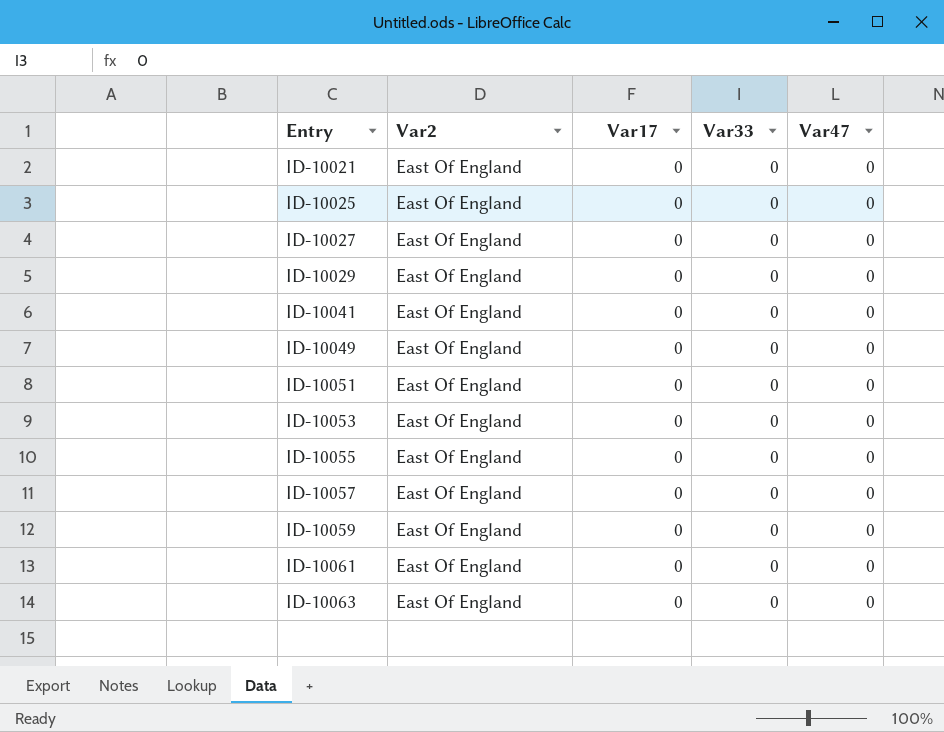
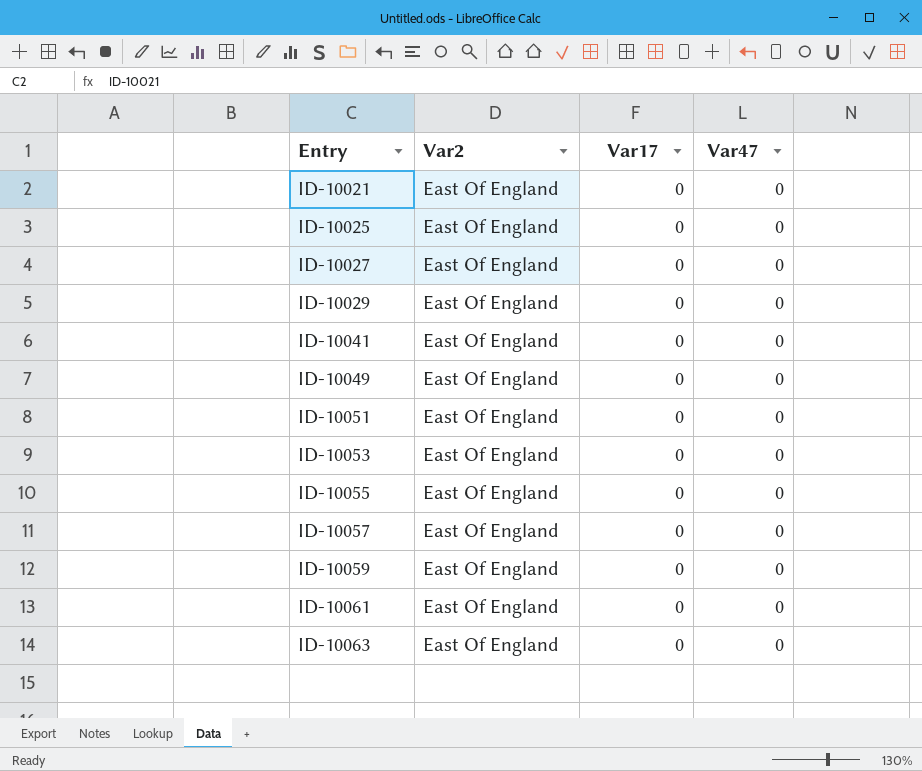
column Var33 | position: 4 -> none

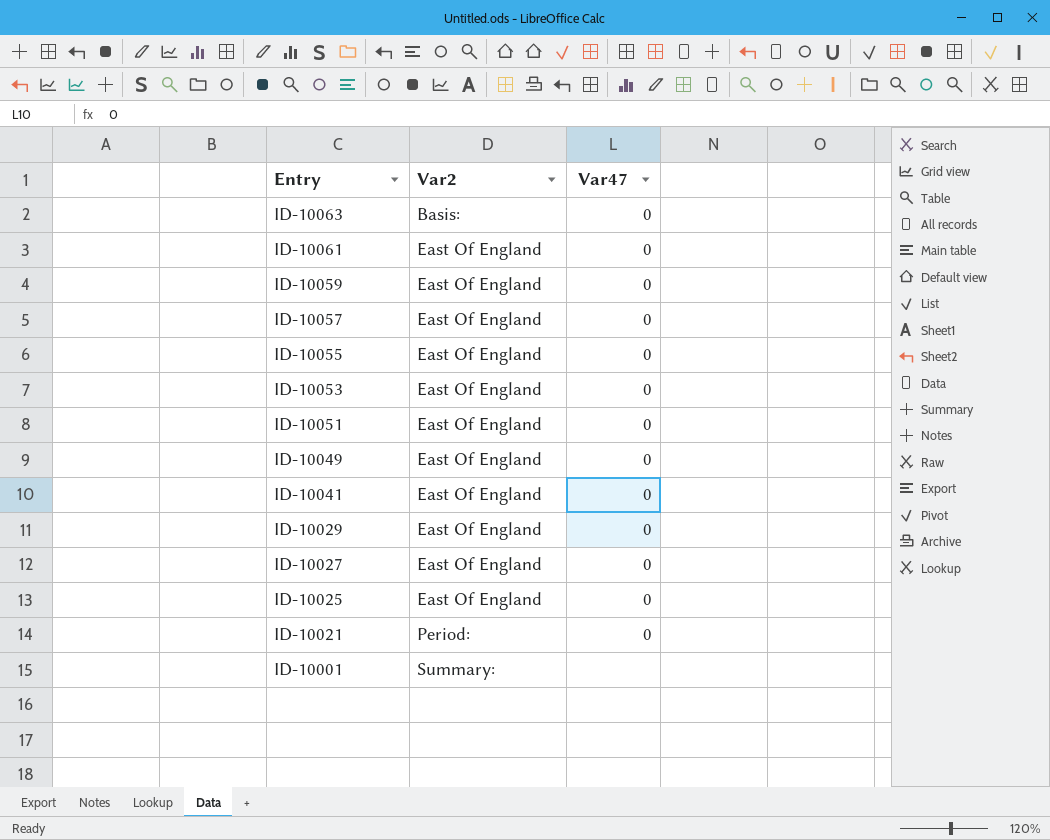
row order: Entry ascending -> Entry descending
column Var17 | position: 3 -> none
ID-10063 | Var2: East Of England -> Basis:
ID-10021 | Var2: East Of England -> Period:
row ID-10001: none -> Summary: | none

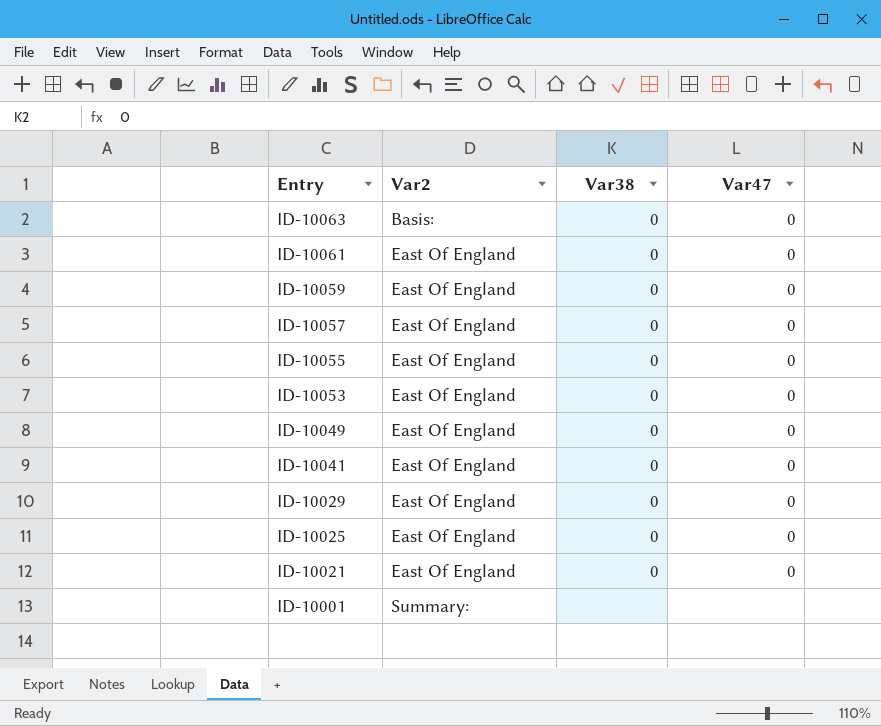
column Var38 | position: none -> 3
row ID-10051: East Of England | 0 -> none
row ID-10027: East Of England | 0 -> none
ID-10021 | Var2: Period: -> East Of England

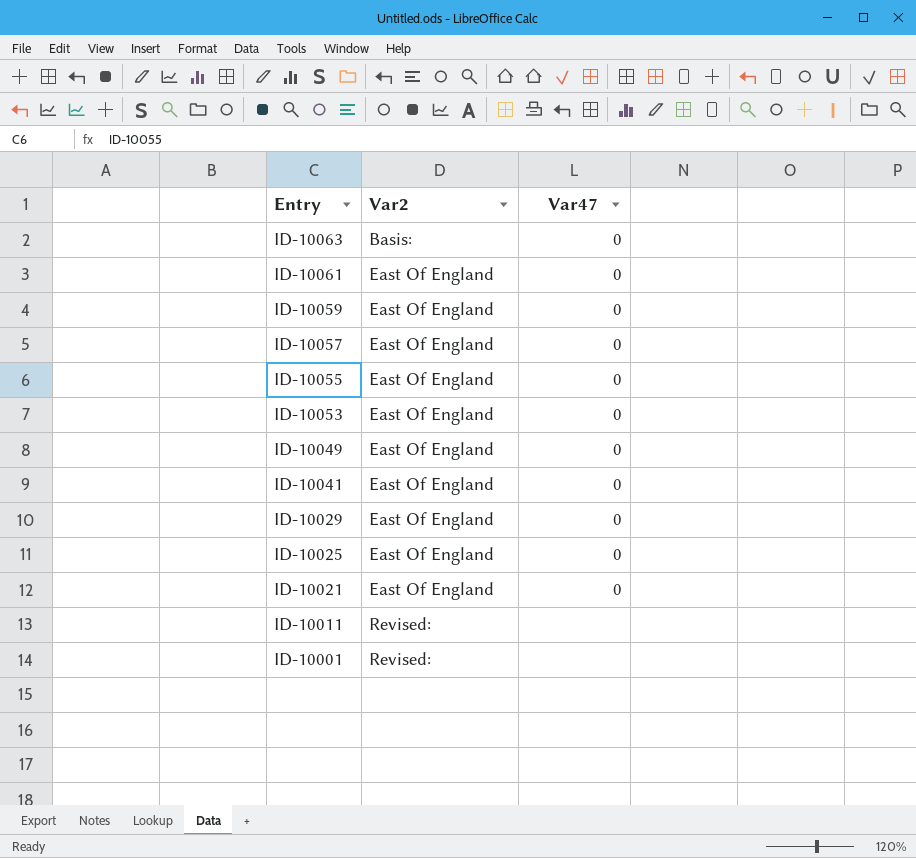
column Var38 | position: 3 -> none
row ID-10011: none -> Revised: | none
ID-10001 | Var2: Summary: -> Revised:

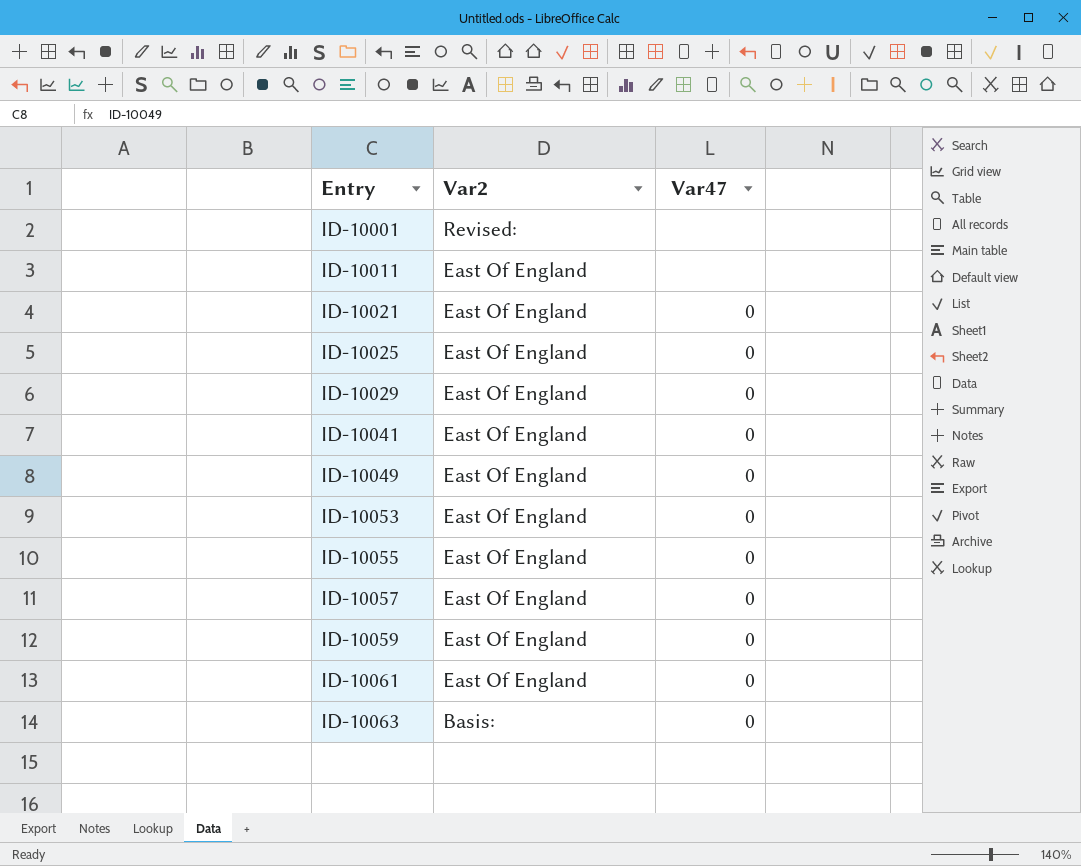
row order: Entry descending -> Entry ascending
ID-10011 | Var2: Revised: -> East Of England

